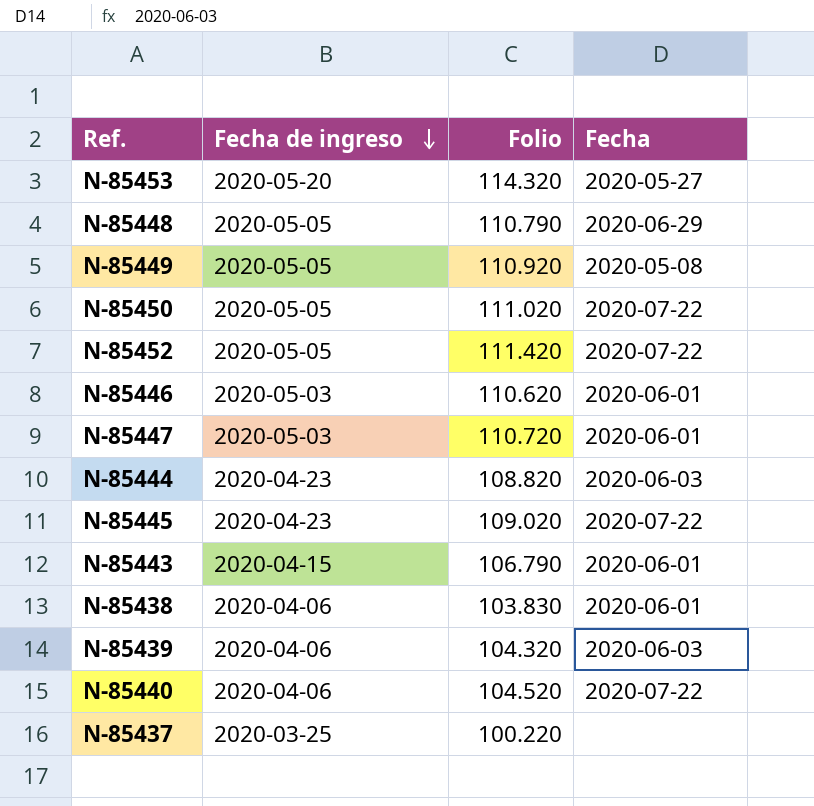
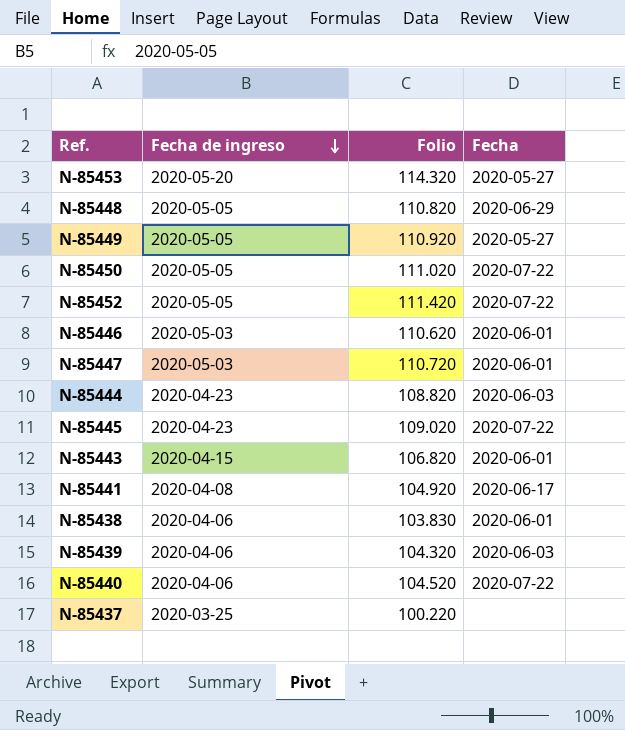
N-85448 | Folio: 110.790 -> 110.820
N-85449 | Fecha: 2020-05-08 -> 2020-05-27
N-85443 | Folio: 106.790 -> 106.820
row N-85441: none -> 2020-04-08 | 104.920 | 2020-06-17

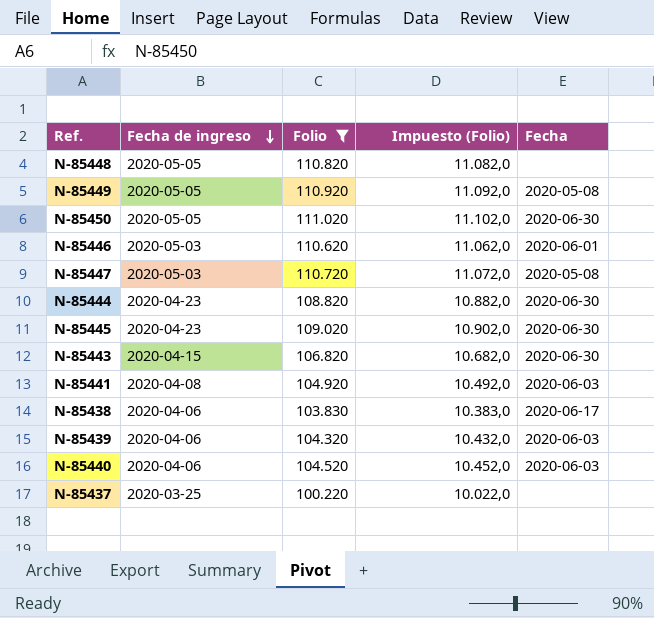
filter: none -> Folio <= 111.020
column Impuesto (Folio) | formula: none -> [Folio] * 0,1
N-85448 | Fecha: 2020-06-29 -> none
N-85449 | Fecha: 2020-05-27 -> 2020-05-08
N-85450 | Fecha: 2020-07-22 -> 2020-06-30
N-85447 | Fecha: 2020-06-01 -> 2020-05-08
N-85444 | Fecha: 2020-06-03 -> 2020-06-30
N-85445 | Fecha: 2020-07-22 -> 2020-06-30
N-85443 | Fecha: 2020-06-01 -> 2020-06-30
N-85441 | Fecha: 2020-06-17 -> 2020-06-03
N-85438 | Fecha: 2020-06-01 -> 2020-06-17
N-85440 | Fecha: 2020-07-22 -> 2020-06-03

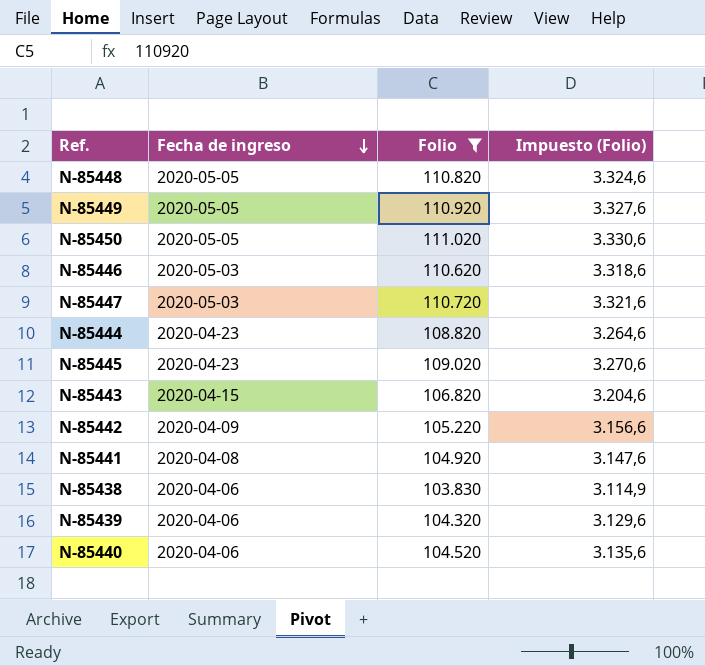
column Fecha | position: 5 -> none
column Impuesto (Folio) | formula: [Folio] * 0,1 -> [Folio] * 0,03
row N-85437: 2020-03-25 | 100.220 | 10.022,0 | none -> none
row N-85442: none -> 2020-04-09 | 105.220 | 3.156,6

